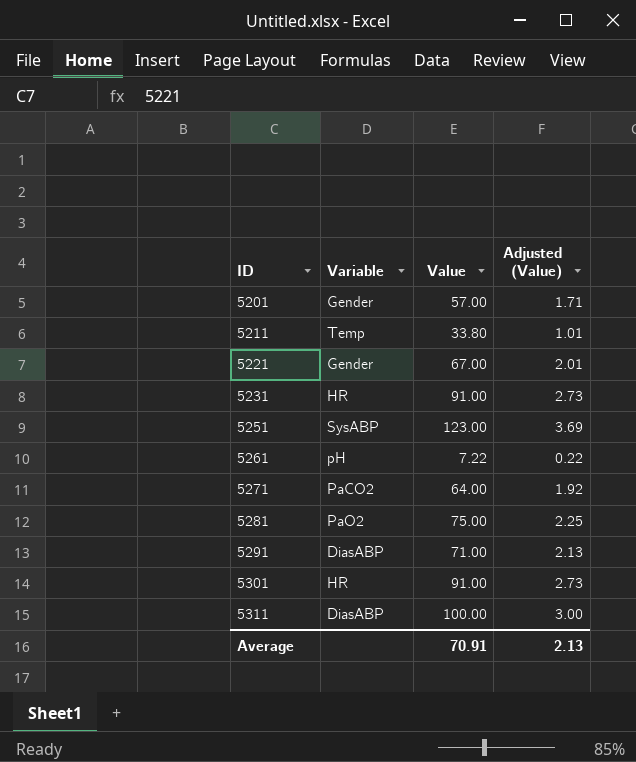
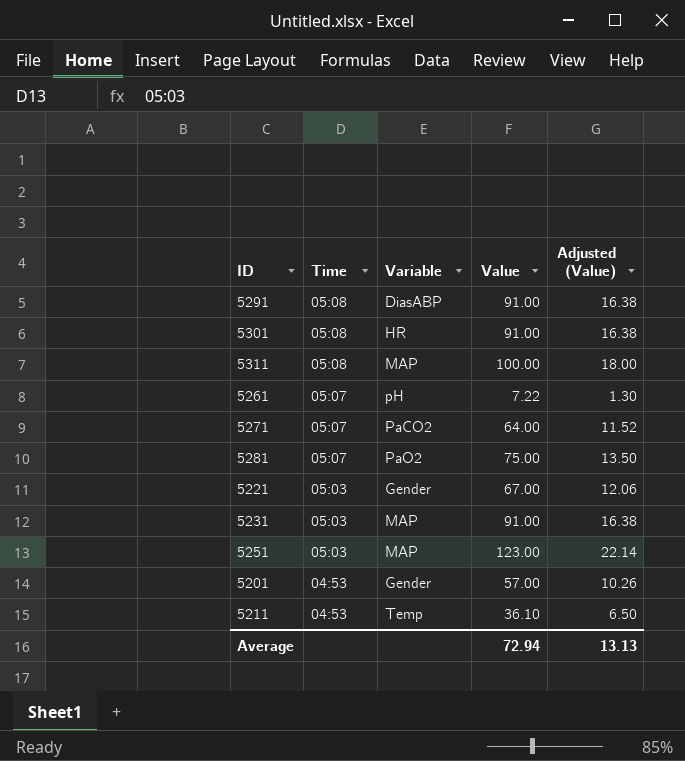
row order: ID ascending -> Time descending
column Time | position: none -> 2
column Adjusted (Value) | formula: [Value] * 0.03 -> [Value] * 0.18
5291 | Value: 71.00 -> 91.00
5311 | Variable: DiasABP -> MAP
5231 | Variable: HR -> MAP
5251 | Variable: SysABP -> MAP
5211 | Value: 33.80 -> 36.10
Average | Value: 70.91 -> 72.94
Average | Adjusted (Value): 2.13 -> 13.13

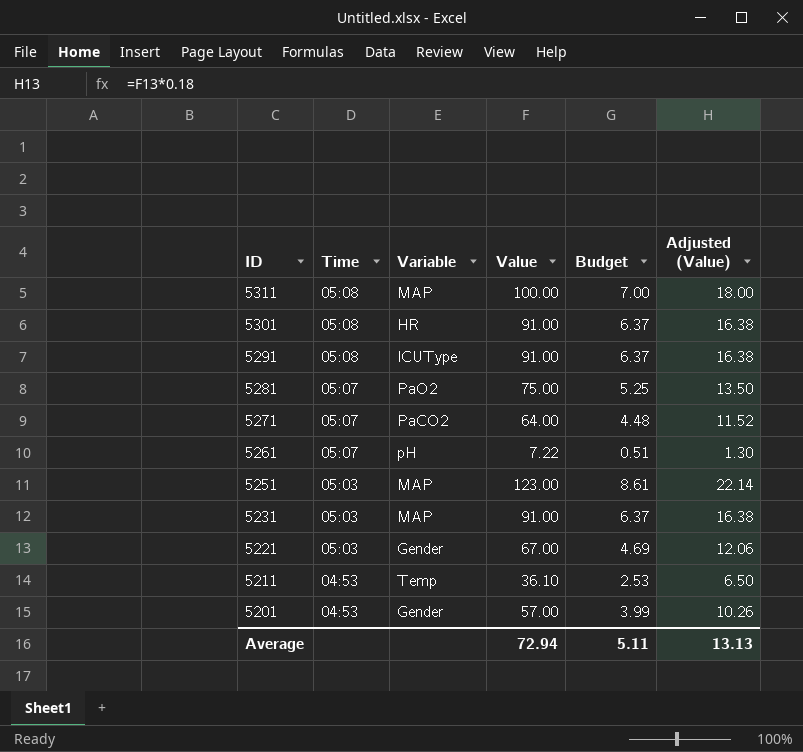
row order: Time descending -> ID descending
column Budget | formula: none -> [Value] * 0.07
5291 | Variable: DiasABP -> ICUType

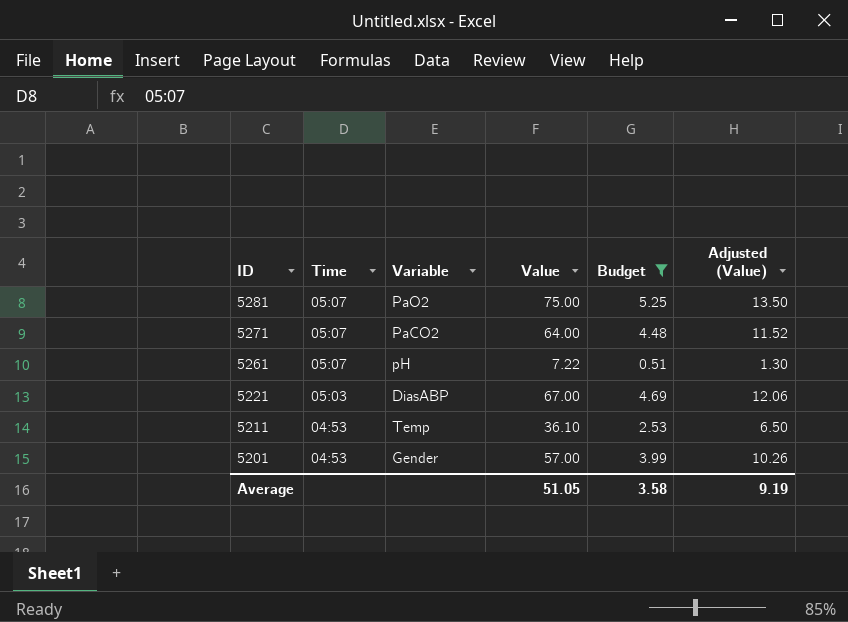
filter: none -> Budget <= 5.25
5221 | Variable: Gender -> DiasABP
Average | Value: 72.94 -> 51.05
Average | Budget: 5.11 -> 3.58
Average | Adjusted (Value): 13.13 -> 9.19

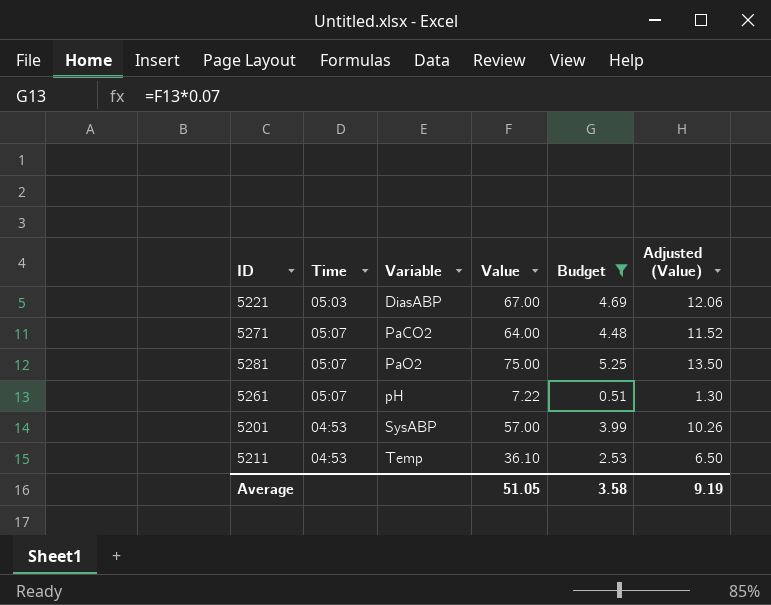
row order: ID descending -> Variable ascending
5201 | Variable: Gender -> SysABP

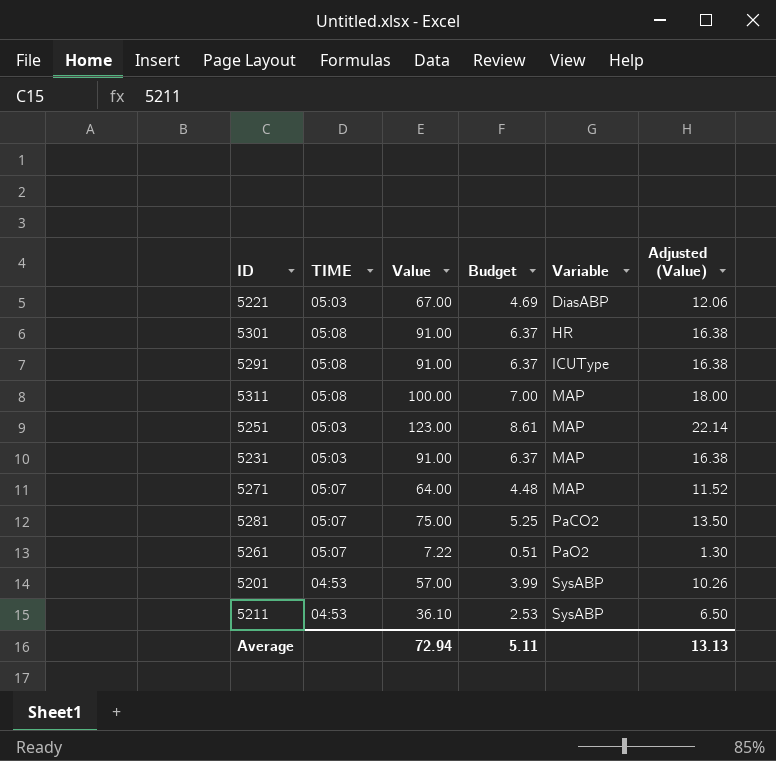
filter: Budget <= 5.25 -> none
column name: Time -> TIME
column Variable | position: 3 -> 5
5271 | Variable: PaCO2 -> MAP
5281 | Variable: PaO2 -> PaCO2
5261 | Variable: pH -> PaO2
5211 | Variable: Temp -> SysABP
Average | Value: 51.05 -> 72.94
Average | Budget: 3.58 -> 5.11
Average | Adjusted (Value): 9.19 -> 13.13

